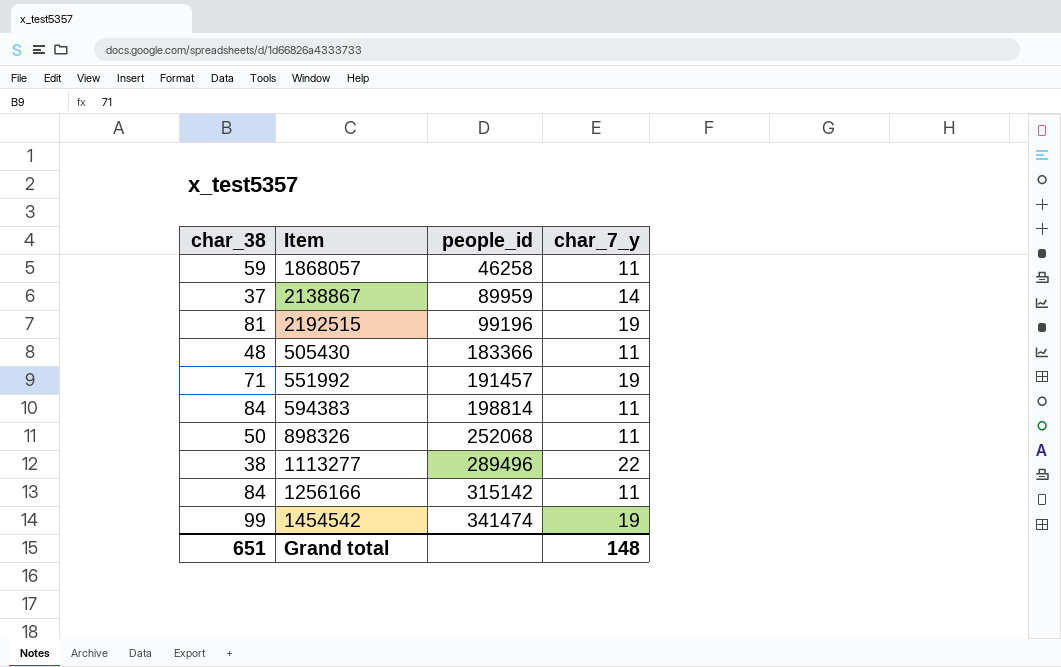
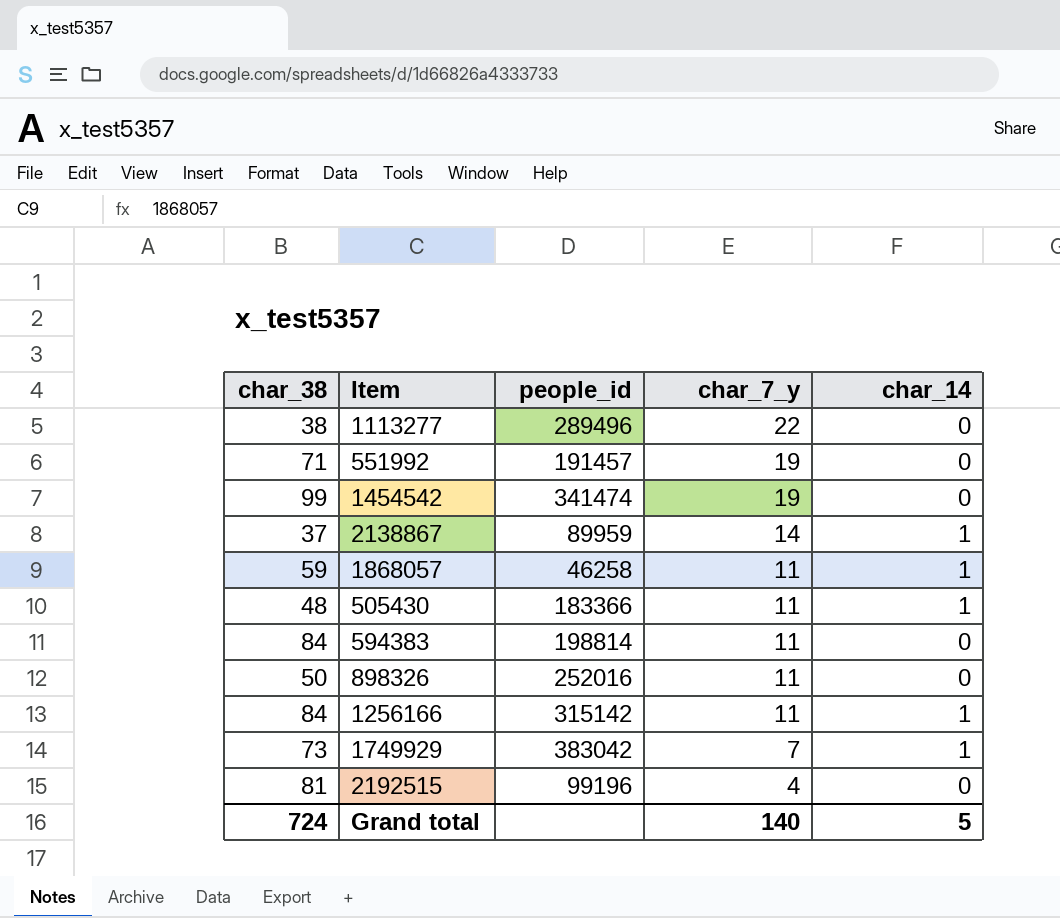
row order: people_id ascending -> char_7_y descending
column char_14 | position: none -> 5
898326 | people_id: 252068 -> 252016
row 1749929: none -> 73 | 383042 | 7 | 1
2192515 | char_7_y: 19 -> 4
Grand total | char_38: 651 -> 724
Grand total | char_7_y: 148 -> 140

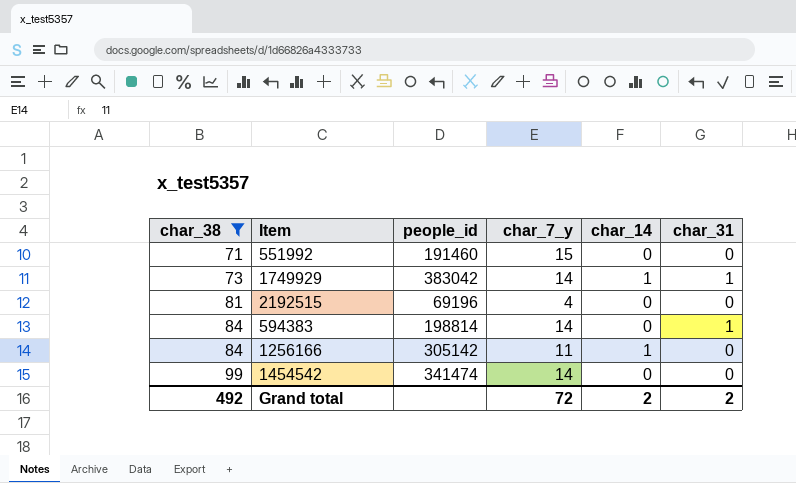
filter: none -> char_38 >= 71
row order: char_7_y descending -> char_38 ascending
column char_31 | position: none -> 6
551992 | people_id: 191457 -> 191460
551992 | char_7_y: 19 -> 15
1749929 | char_7_y: 7 -> 14
2192515 | people_id: 99196 -> 69196
594383 | char_7_y: 11 -> 14
1256166 | people_id: 315142 -> 305142
1454542 | char_7_y: 19 -> 14
Grand total | char_38: 724 -> 492
Grand total | char_7_y: 140 -> 72
Grand total | char_14: 5 -> 2

